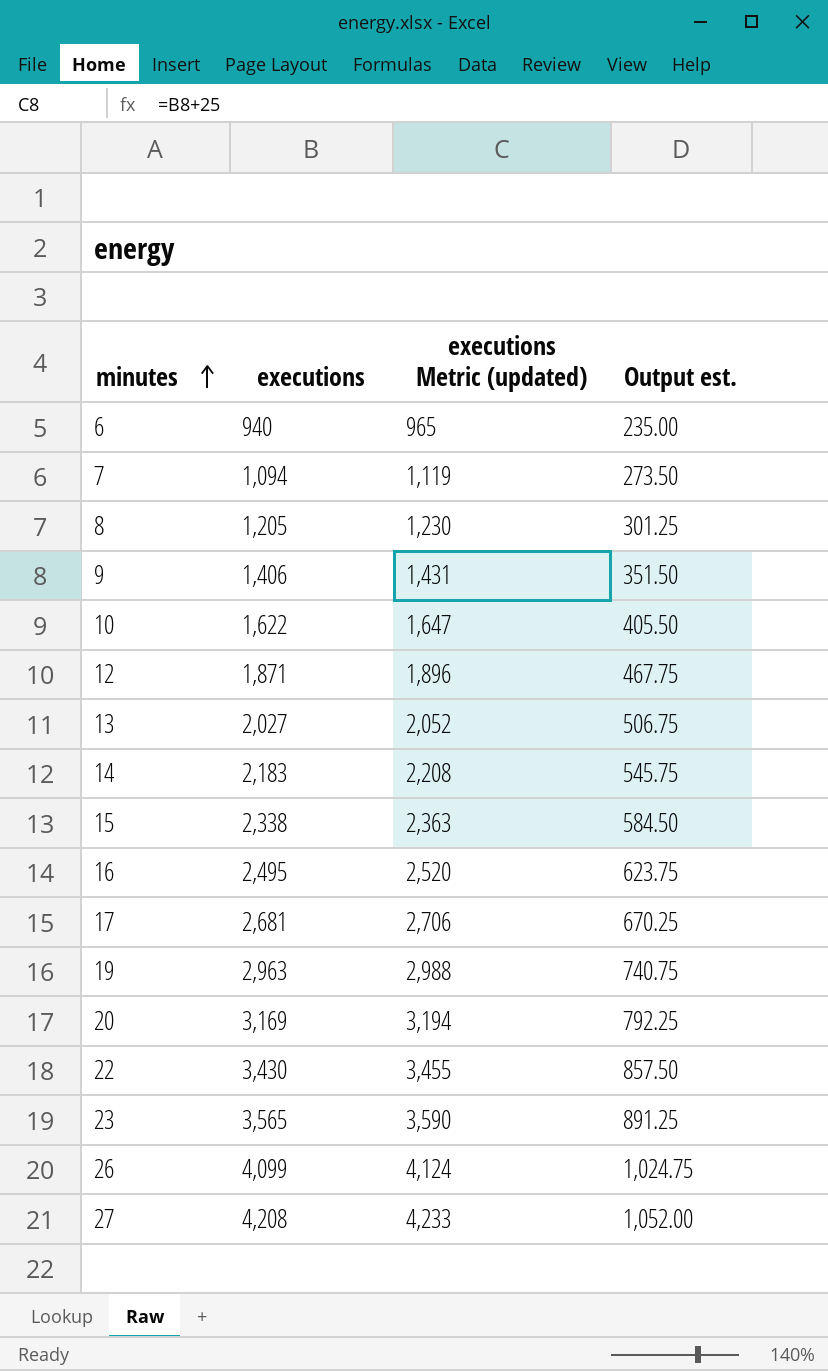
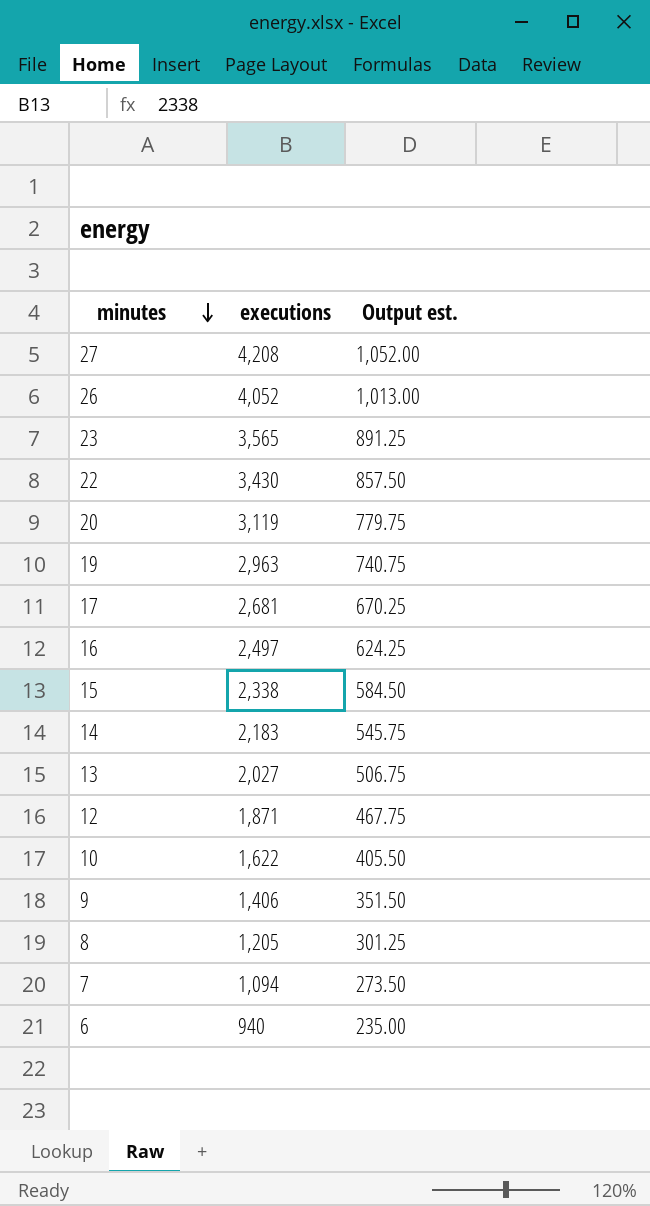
row order: minutes ascending -> minutes descending
column executions Metric (updated) | formula: [executions] + 25 -> none
26 | executions: 4,099 -> 4,052
26 | Output est.: 1,024.75 -> 1,013.00
20 | executions: 3,169 -> 3,119
20 | Output est.: 792.25 -> 779.75
16 | executions: 2,495 -> 2,497
16 | Output est.: 623.75 -> 624.25

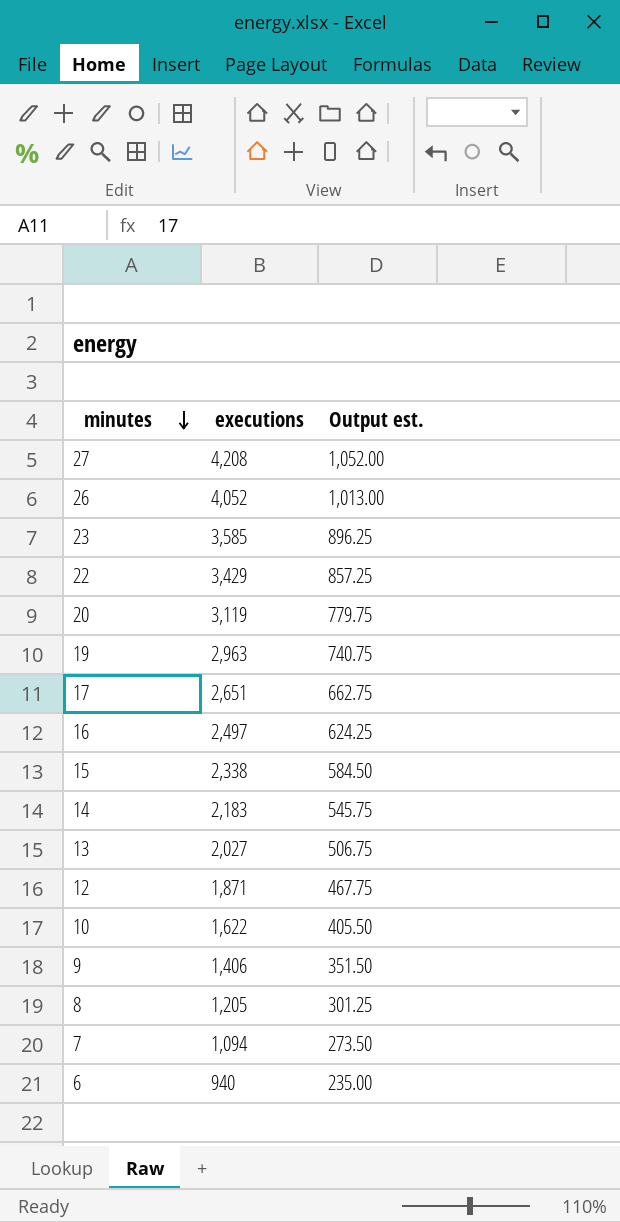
23 | executions: 3,565 -> 3,585
23 | Output est.: 891.25 -> 896.25
22 | executions: 3,430 -> 3,429
22 | Output est.: 857.50 -> 857.25
17 | executions: 2,681 -> 2,651
17 | Output est.: 670.25 -> 662.75

